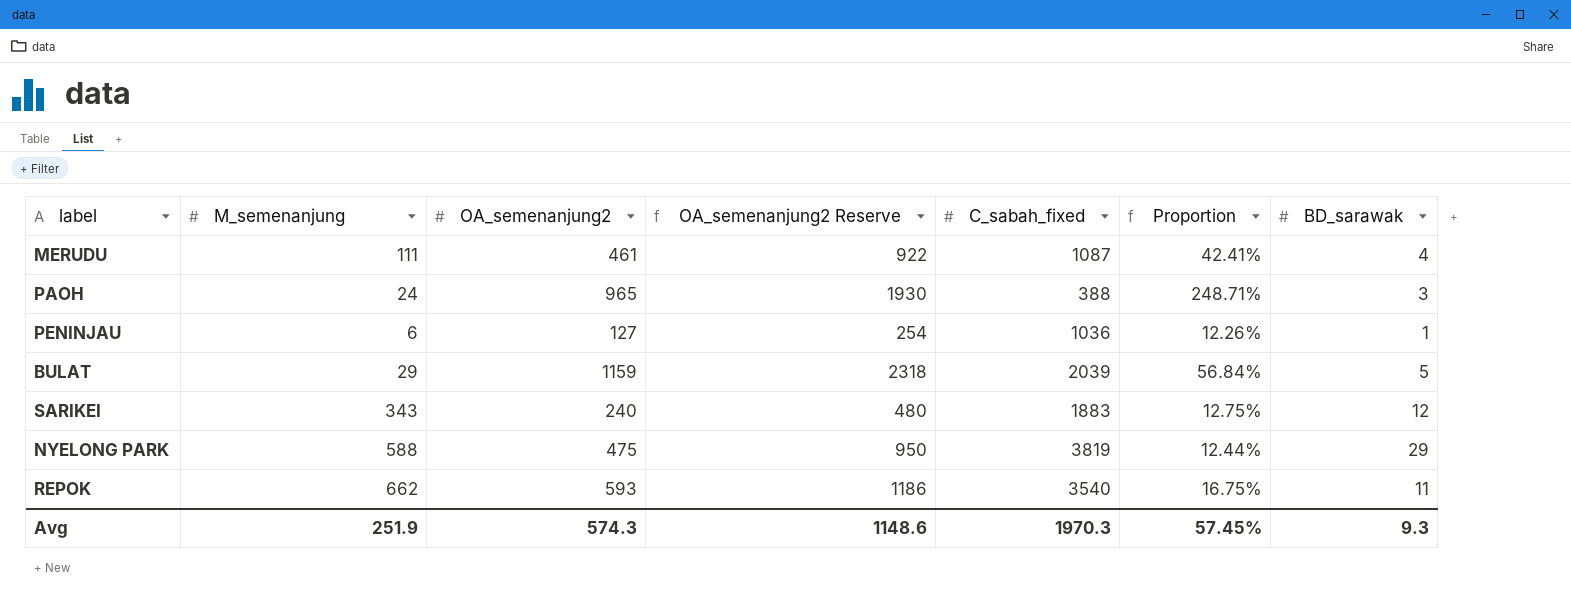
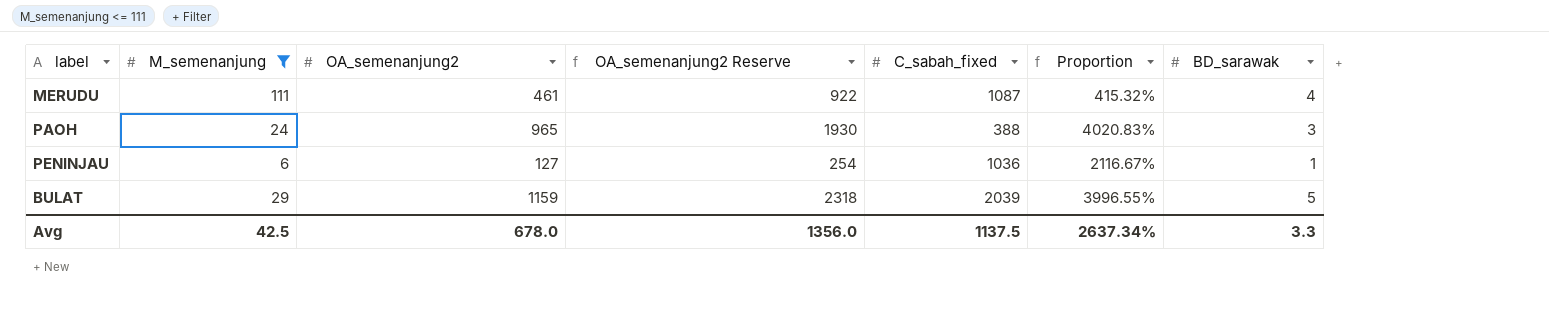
filter: none -> M_semenanjung <= 111
column Proportion | formula: [OA_semenanjung2] / [C_sabah_fixed] -> [OA_semenanjung2] / [M_semenanjung]
Avg | M_semenanjung: 251.9 -> 42.5
Avg | OA_semenanjung2: 574.3 -> 678.0
Avg | OA_semenanjung2 Reserve: 1148.6 -> 1356.0
Avg | C_sabah_fixed: 1970.3 -> 1137.5
Avg | Proportion: 57.45% -> 2637.34%
Avg | BD_sarawak: 9.3 -> 3.3

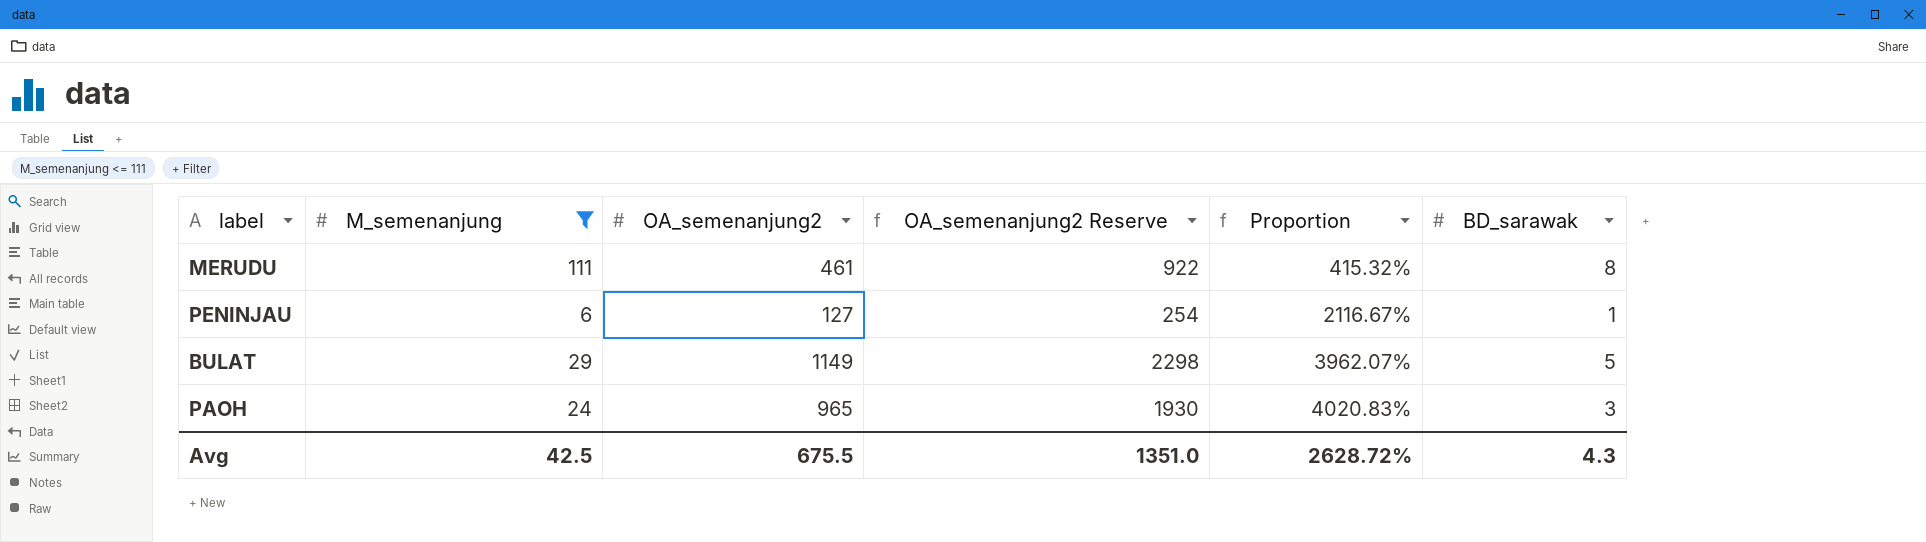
row order: none -> Proportion ascending
column C_sabah_fixed | position: 5 -> none
MERUDU | BD_sarawak: 4 -> 8
BULAT | OA_semenanjung2: 1159 -> 1149
BULAT | OA_semenanjung2 Reserve: 2318 -> 2298
BULAT | Proportion: 3996.55% -> 3962.07%
Avg | OA_semenanjung2: 678.0 -> 675.5
Avg | OA_semenanjung2 Reserve: 1356.0 -> 1351.0
Avg | Proportion: 2637.34% -> 2628.72%
Avg | BD_sarawak: 3.3 -> 4.3

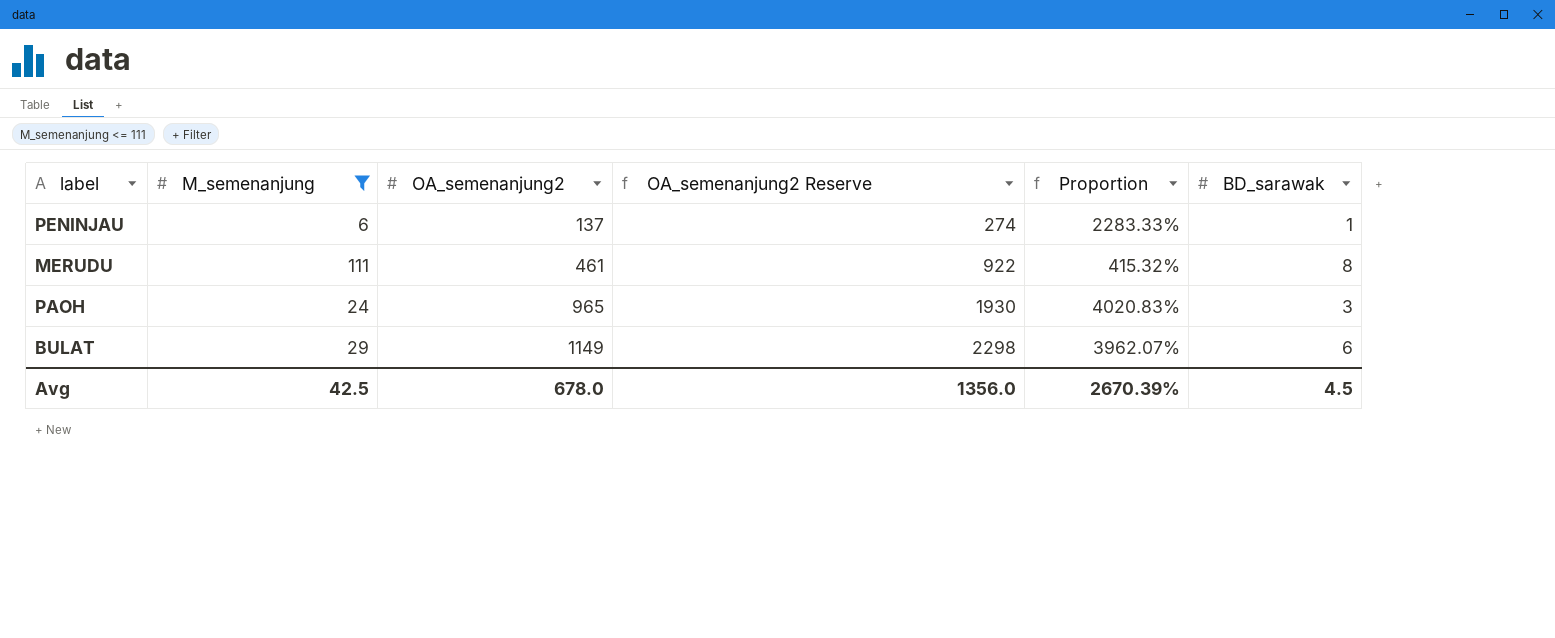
row order: Proportion ascending -> OA_semenanjung2 ascending
PENINJAU | OA_semenanjung2: 127 -> 137
PENINJAU | OA_semenanjung2 Reserve: 254 -> 274
PENINJAU | Proportion: 2116.67% -> 2283.33%
BULAT | BD_sarawak: 5 -> 6
Avg | OA_semenanjung2: 675.5 -> 678.0
Avg | OA_semenanjung2 Reserve: 1351.0 -> 1356.0
Avg | Proportion: 2628.72% -> 2670.39%
Avg | BD_sarawak: 4.3 -> 4.5

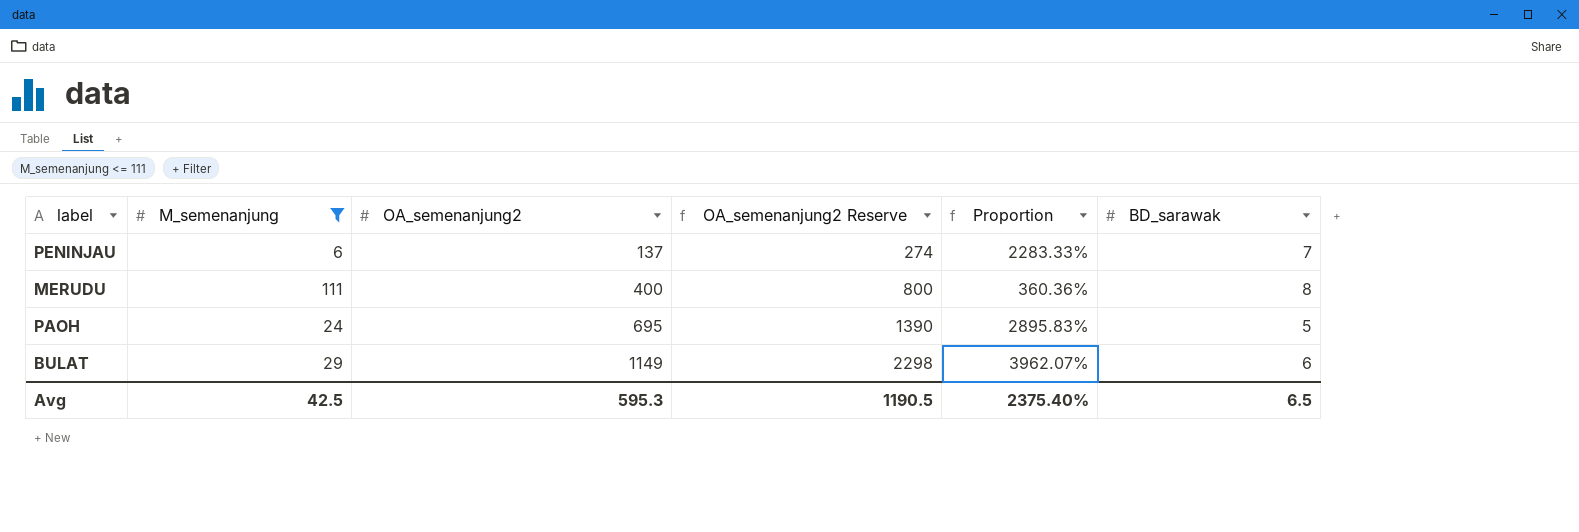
PENINJAU | BD_sarawak: 1 -> 7
MERUDU | OA_semenanjung2: 461 -> 400
MERUDU | OA_semenanjung2 Reserve: 922 -> 800
MERUDU | Proportion: 415.32% -> 360.36%
PAOH | OA_semenanjung2: 965 -> 695
PAOH | OA_semenanjung2 Reserve: 1930 -> 1390
PAOH | Proportion: 4020.83% -> 2895.83%
PAOH | BD_sarawak: 3 -> 5
Avg | OA_semenanjung2: 678.0 -> 595.3
Avg | OA_semenanjung2 Reserve: 1356.0 -> 1190.5
Avg | Proportion: 2670.39% -> 2375.40%
Avg | BD_sarawak: 4.5 -> 6.5

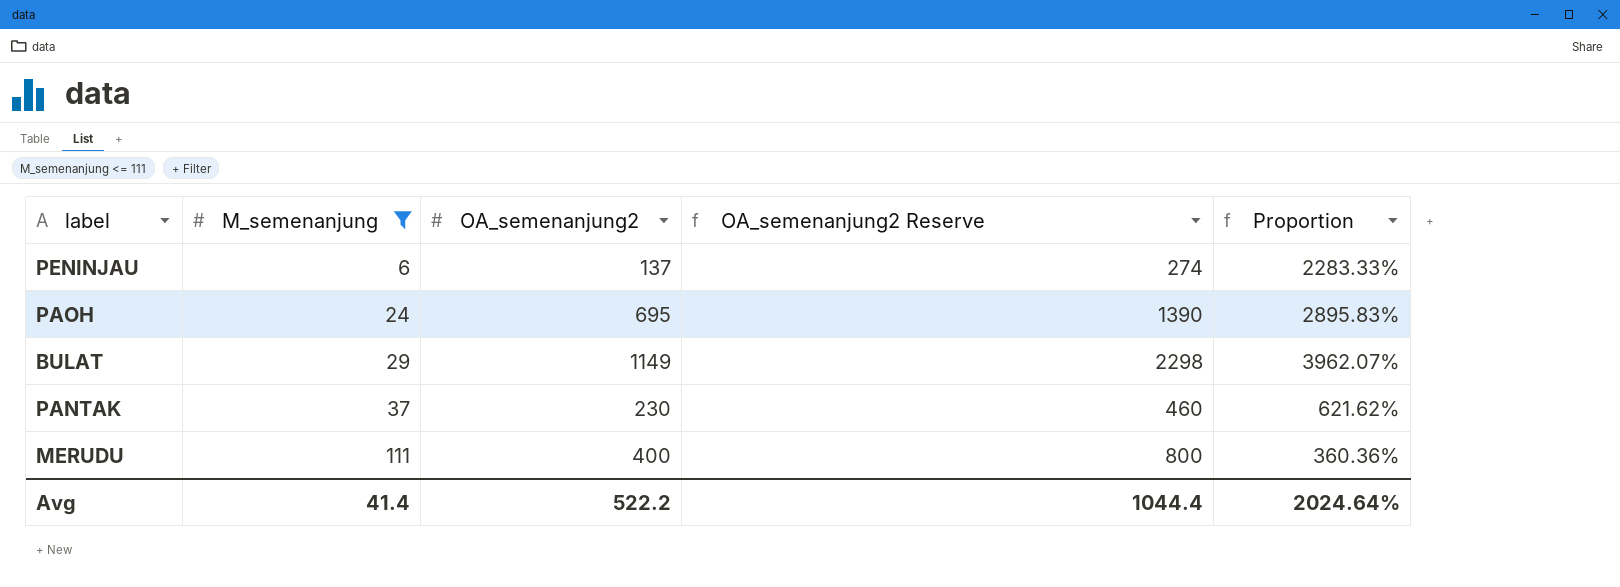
row order: OA_semenanjung2 ascending -> M_semenanjung ascending
column BD_sarawak | position: 6 -> none
row PANTAK: none -> 37 | 230 | 460 | 621.62%
Avg | M_semenanjung: 42.5 -> 41.4
Avg | OA_semenanjung2: 595.3 -> 522.2
Avg | OA_semenanjung2 Reserve: 1190.5 -> 1044.4
Avg | Proportion: 2375.40% -> 2024.64%

